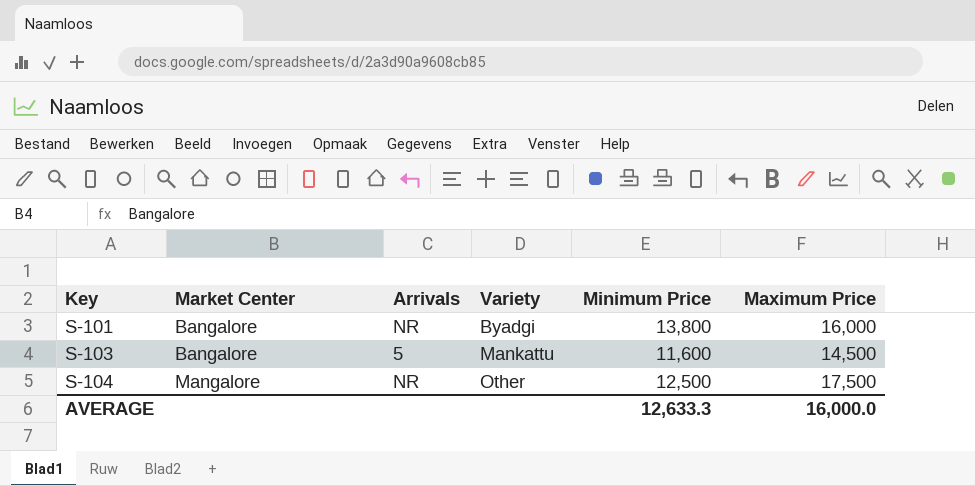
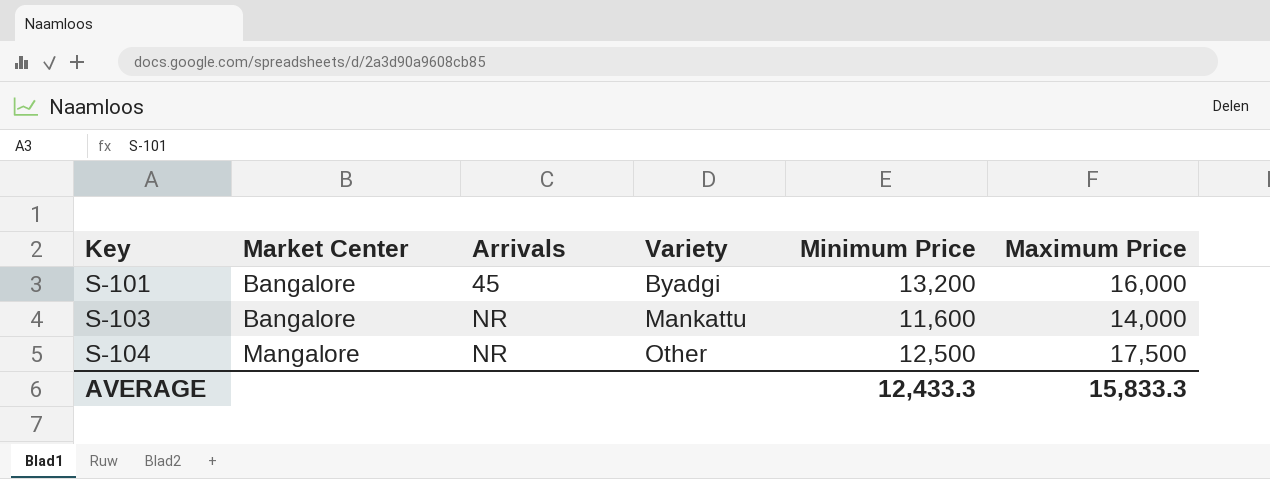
S-101 | Arrivals: NR -> 45
S-101 | Minimum Price: 13,800 -> 13,200
S-103 | Arrivals: 5 -> NR
S-103 | Maximum Price: 14,500 -> 14,000
AVERAGE | Minimum Price: 12,633.3 -> 12,433.3
AVERAGE | Maximum Price: 16,000.0 -> 15,833.3

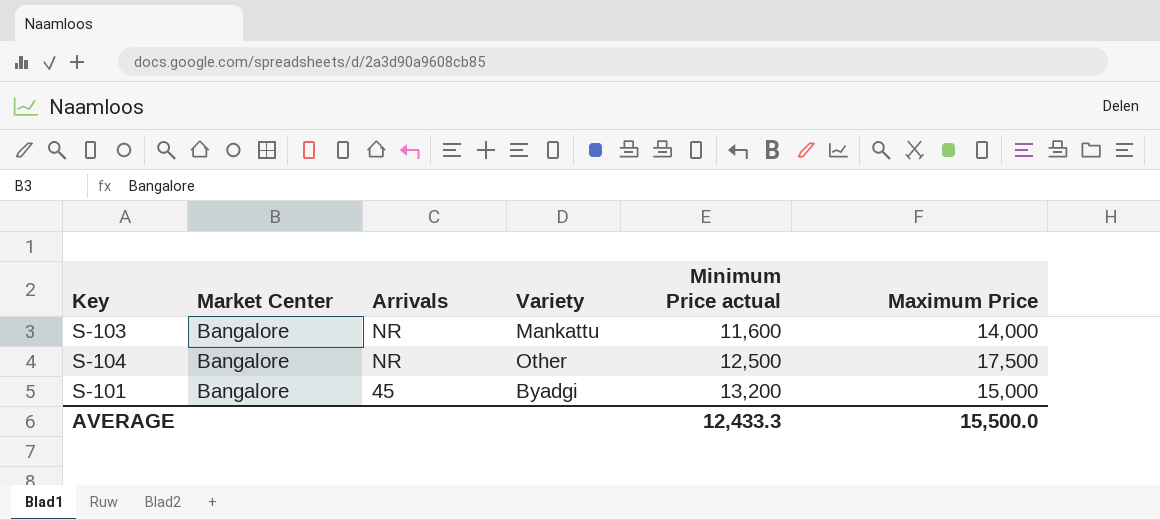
row order: Key ascending -> Arrivals descending
column name: Minimum Price -> Minimum Price actual
S-104 | Market Center: Mangalore -> Bangalore
S-101 | Maximum Price: 16,000 -> 15,000
AVERAGE | Maximum Price: 15,833.3 -> 15,500.0

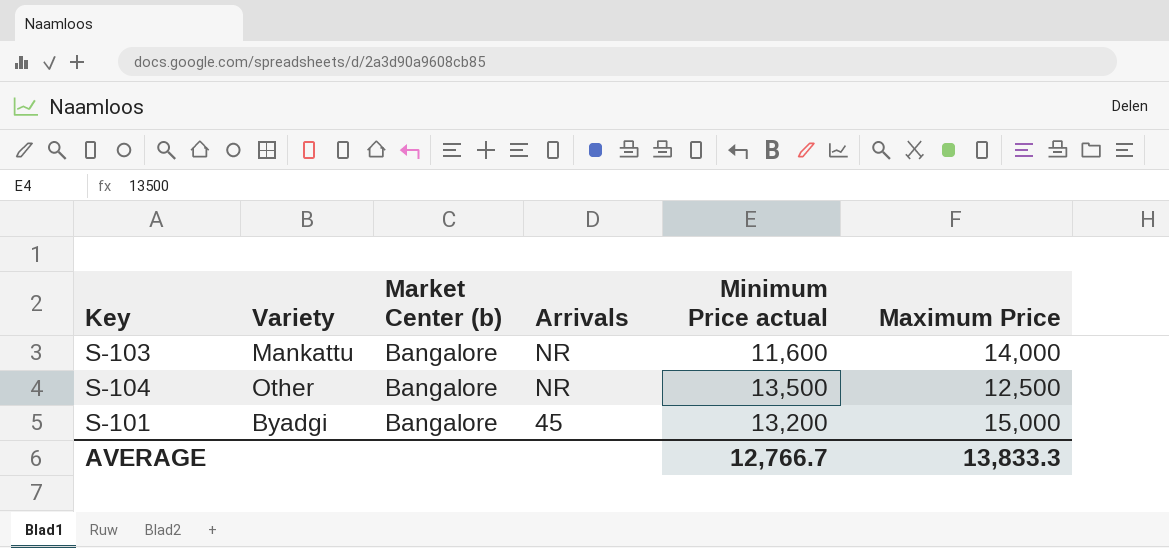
column Variety | position: 4 -> 2
column name: Market Center -> Market Center (b)
S-104 | Minimum Price actual: 12,500 -> 13,500
S-104 | Maximum Price: 17,500 -> 12,500
AVERAGE | Minimum Price actual: 12,433.3 -> 12,766.7
AVERAGE | Maximum Price: 15,500.0 -> 13,833.3

